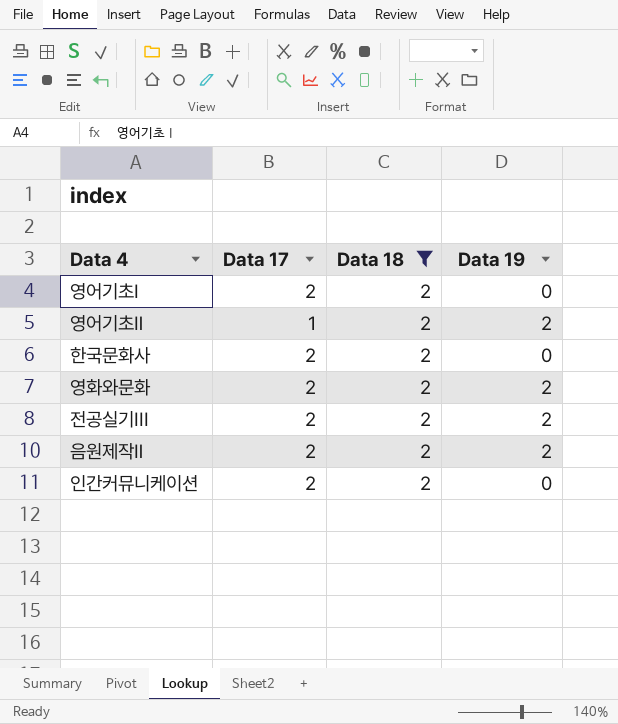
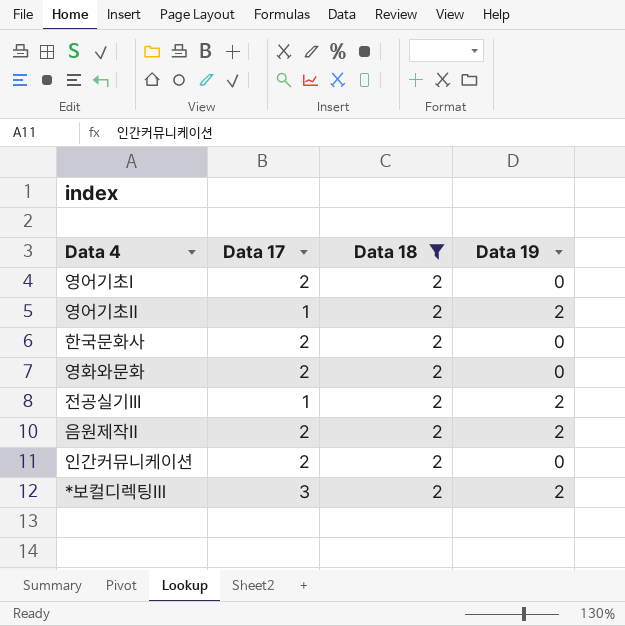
영화와문화 | Data 19: 2 -> 0
전공실기III | Data 17: 2 -> 1
row *보컬디렉팅Ⅲ: none -> 3 | 2 | 2

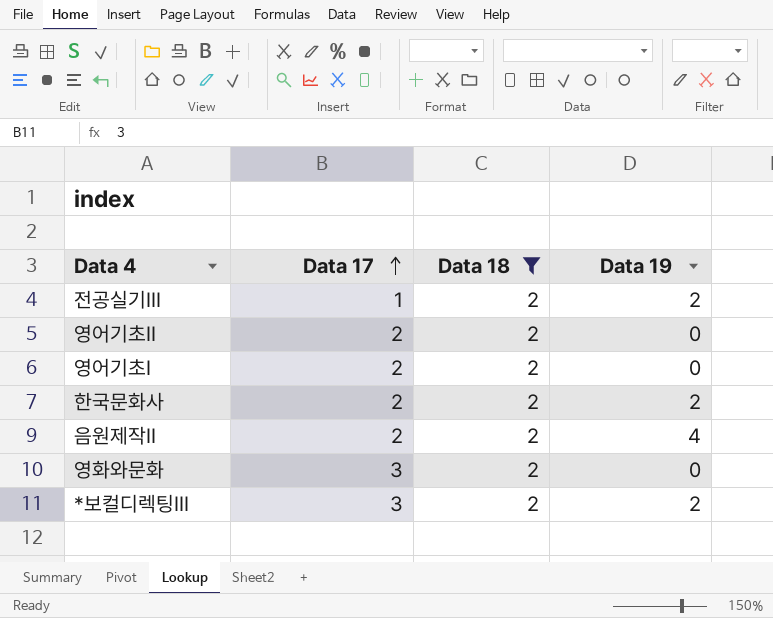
row order: none -> Data 17 ascending
row 인간커뮤니케이션: 2 | 2 | 0 -> none
영어기초Ⅱ | Data 17: 1 -> 2
영어기초Ⅱ | Data 19: 2 -> 0
한국문화사 | Data 19: 0 -> 2
음원제작Ⅱ | Data 19: 2 -> 4
영화와문화 | Data 17: 2 -> 3

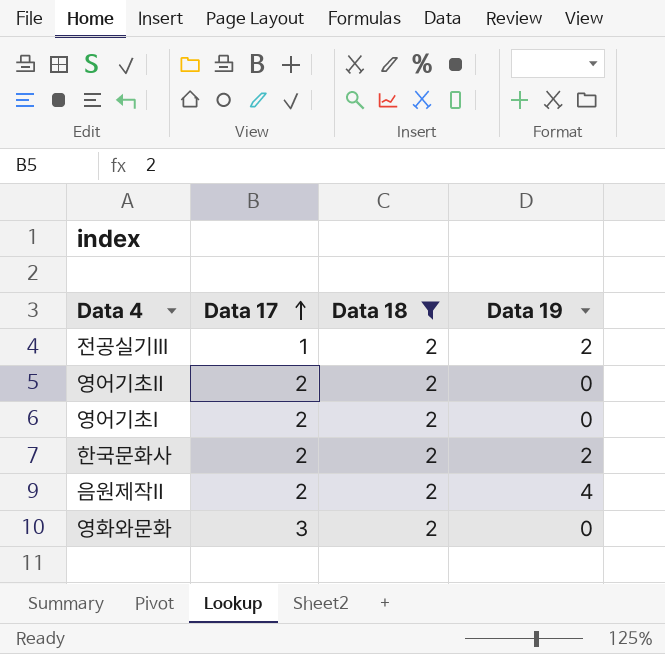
row *보컬디렉팅Ⅲ: 3 | 2 | 2 -> none

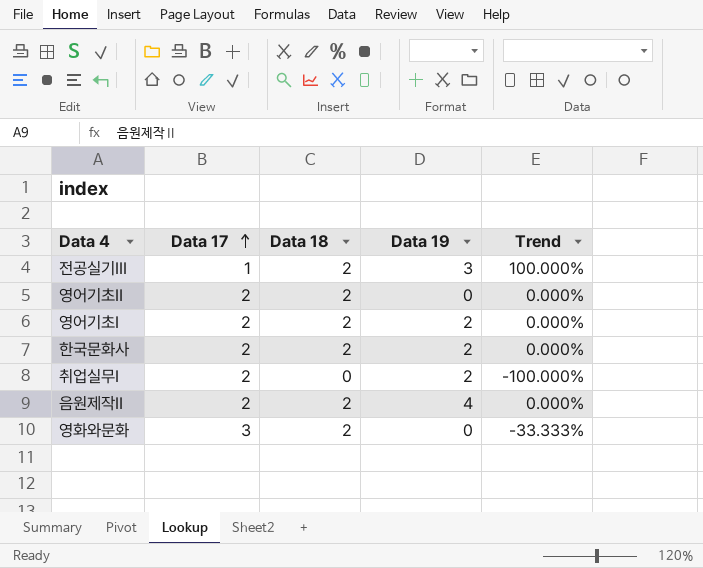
filter: Data 18 = 2 -> none
column Trend | formula: none -> ([Data 18] - [Data 17]) / [Data 17]
전공실기III | Data 19: 2 -> 3
영어기초Ⅰ | Data 19: 0 -> 2

